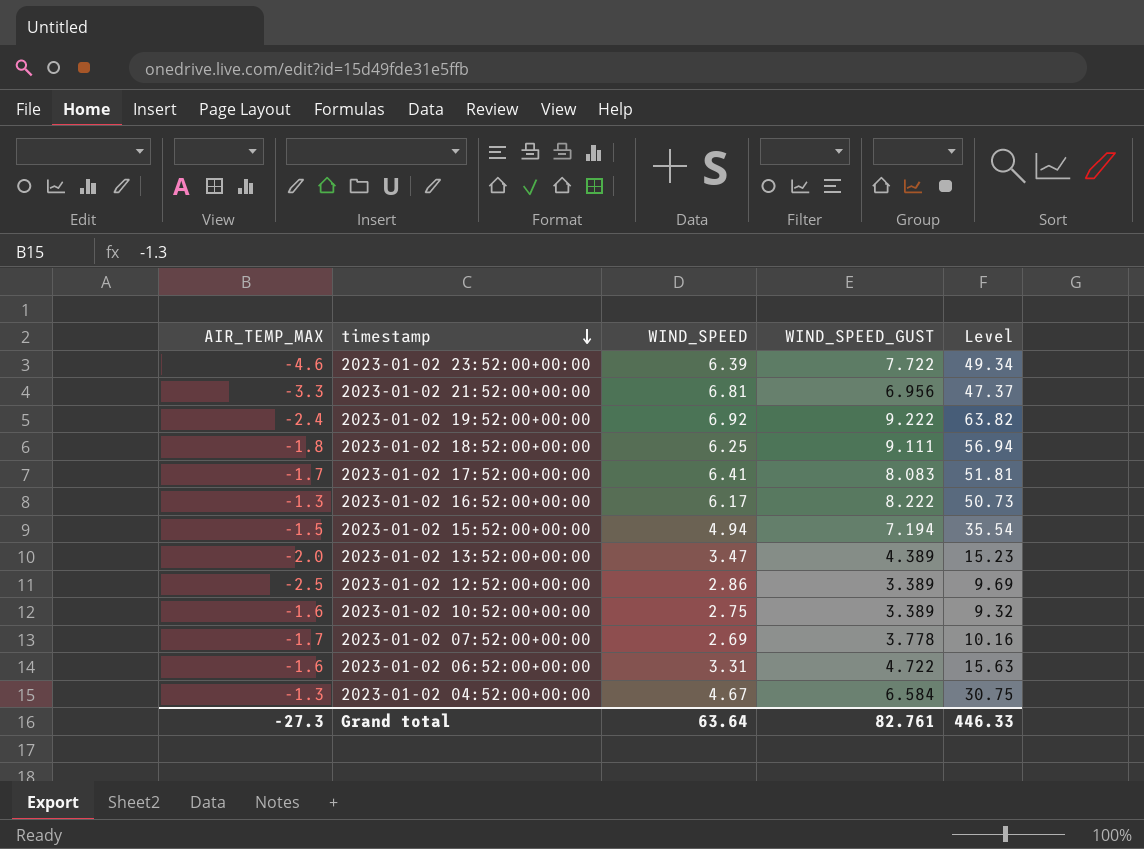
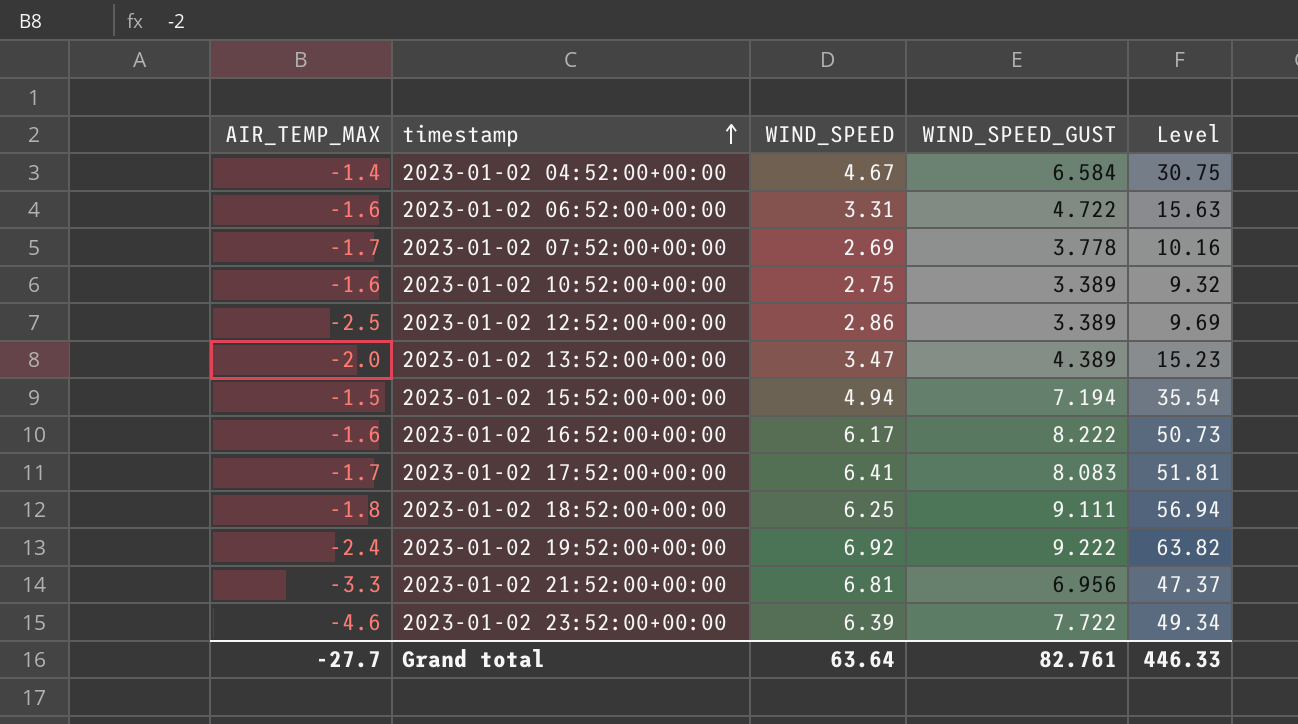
row order: timestamp descending -> timestamp ascending
2023-01-02 04:52:00+00:00 | AIR_TEMP_MAX: -1.3 -> -1.4
2023-01-02 16:52:00+00:00 | AIR_TEMP_MAX: -1.3 -> -1.6
Grand total | AIR_TEMP_MAX: -27.3 -> -27.7

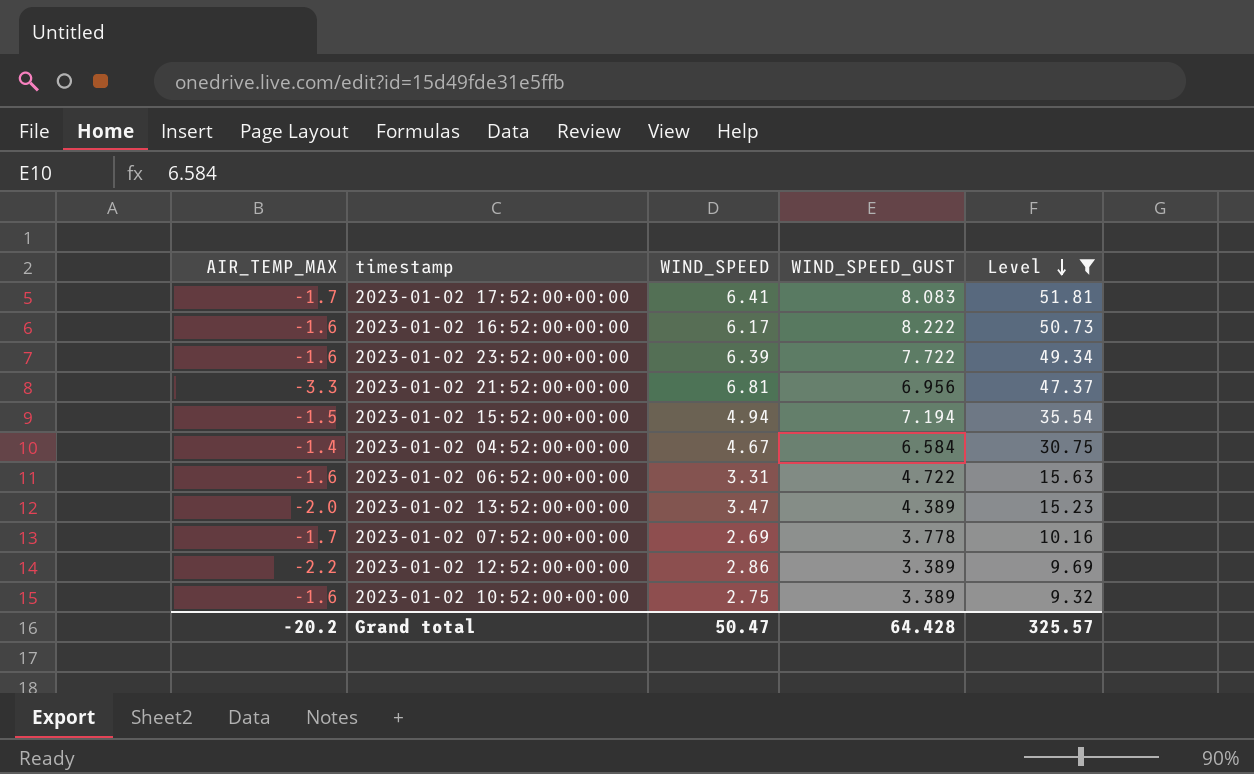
filter: none -> Level <= 51.81
row order: timestamp ascending -> Level descending
2023-01-02 23:52:00+00:00 | AIR_TEMP_MAX: -4.6 -> -1.6
2023-01-02 12:52:00+00:00 | AIR_TEMP_MAX: -2.5 -> -2.2
Grand total | AIR_TEMP_MAX: -27.7 -> -20.2
Grand total | WIND_SPEED: 63.64 -> 50.47
Grand total | WIND_SPEED_GUST: 82.761 -> 64.428
Grand total | Level: 446.33 -> 325.57

